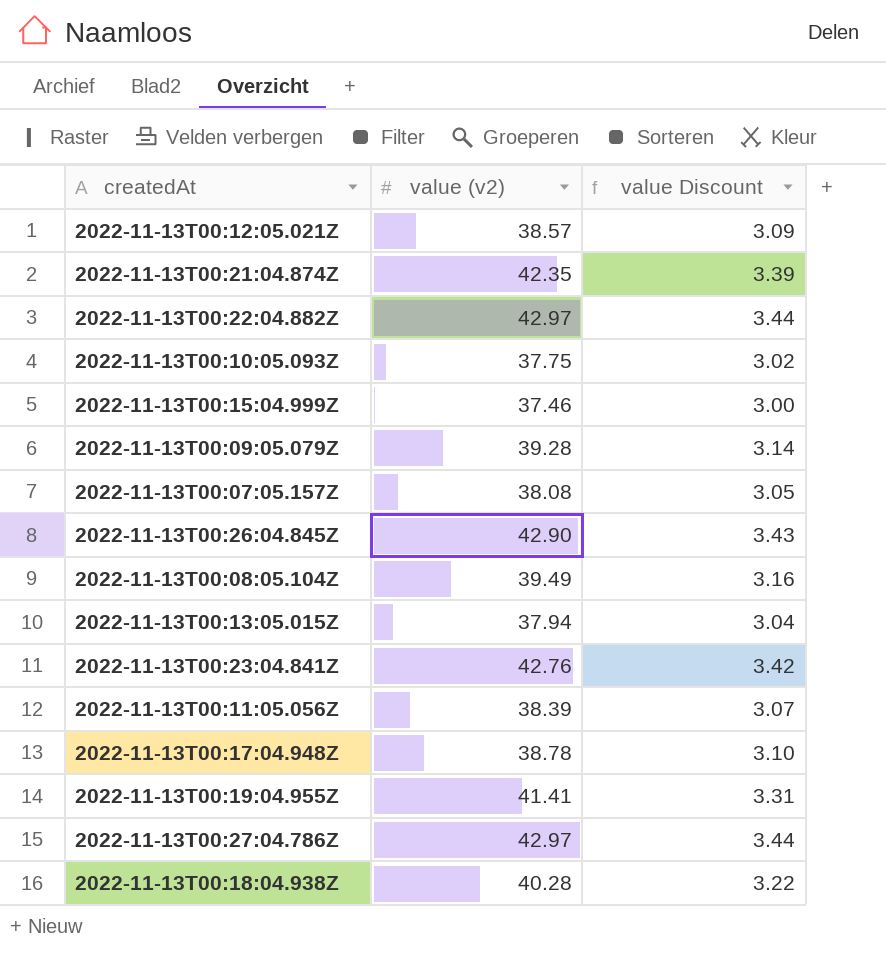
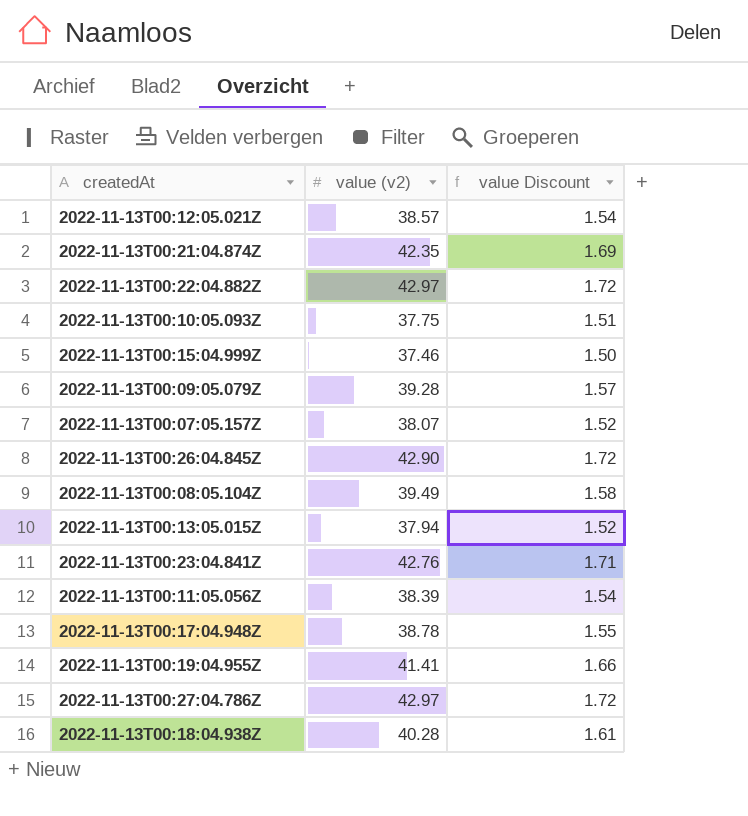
column value Discount | formula: [value (v2)] * 0.08 -> [value (v2)] * 0.04
2022-11-13T00:07:05.157Z | value (v2): 38.08 -> 38.07

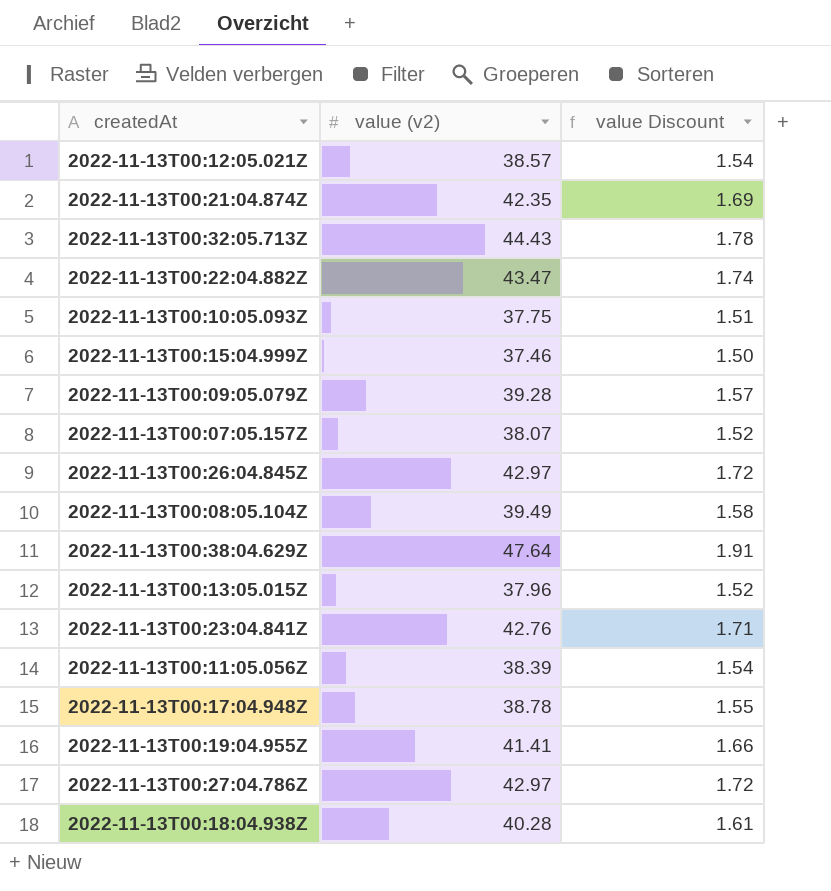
row 2022-11-13T00:32:05.713Z: none -> 44.43 | 1.78
2022-11-13T00:22:04.882Z | value (v2): 42.97 -> 43.47
2022-11-13T00:22:04.882Z | value Discount: 1.72 -> 1.74
2022-11-13T00:26:04.845Z | value (v2): 42.90 -> 42.97
row 2022-11-13T00:38:04.629Z: none -> 47.64 | 1.91
2022-11-13T00:13:05.015Z | value (v2): 37.94 -> 37.96

